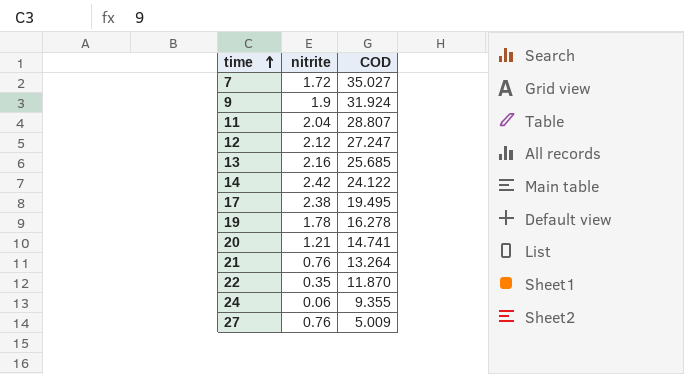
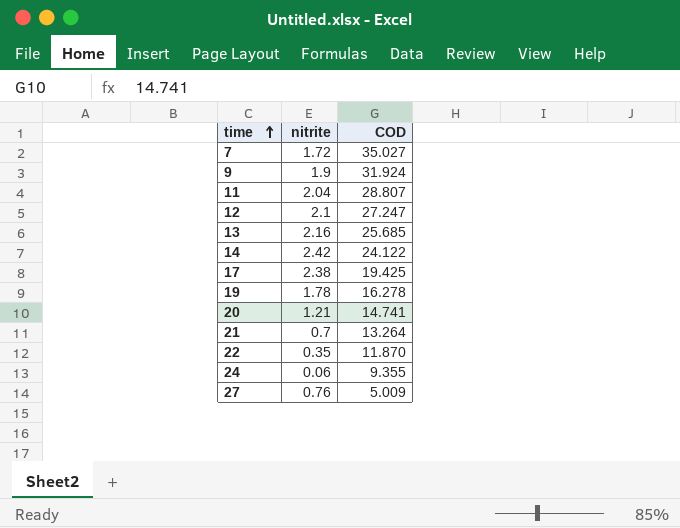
12 | nitrite: 2.12 -> 2.1
17 | COD: 19.495 -> 19.425
21 | nitrite: 0.76 -> 0.7

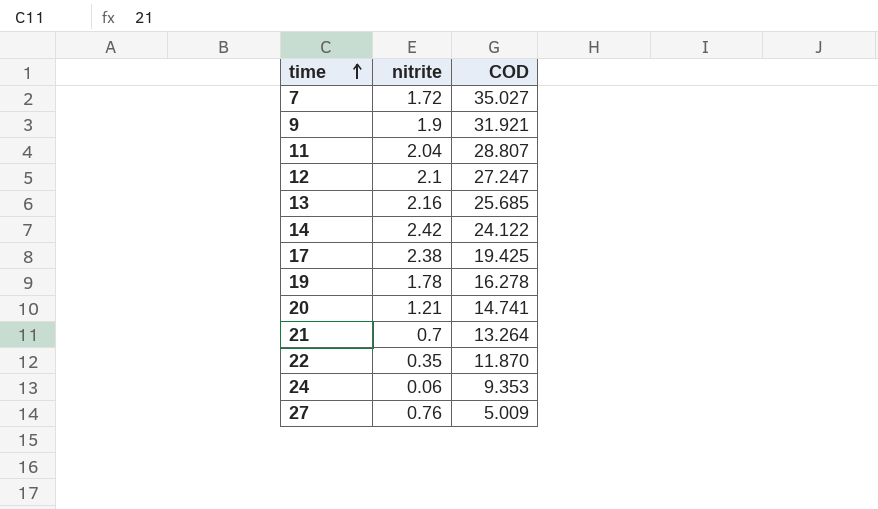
9 | COD: 31.924 -> 31.921
24 | COD: 9.355 -> 9.353

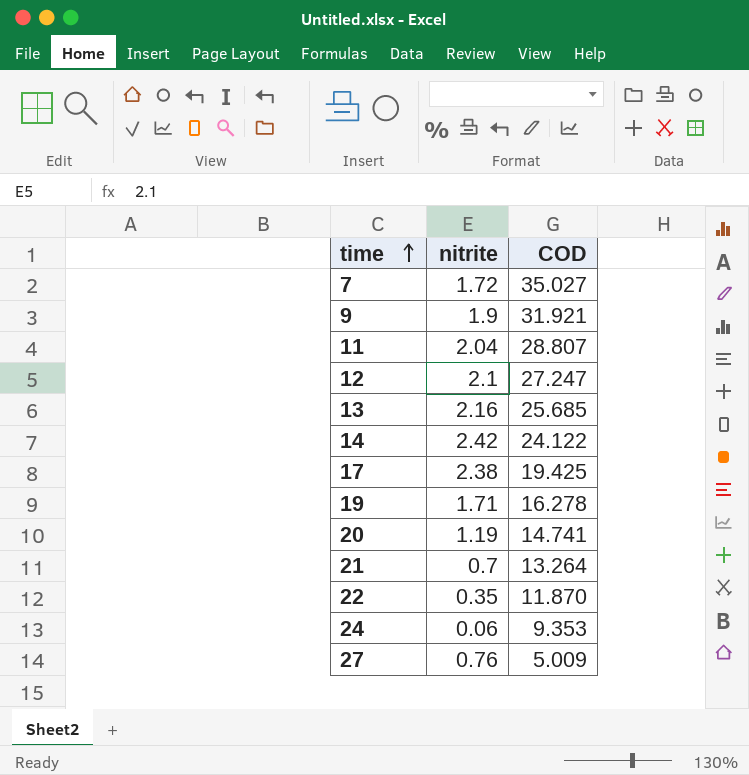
19 | nitrite: 1.78 -> 1.71
20 | nitrite: 1.21 -> 1.19

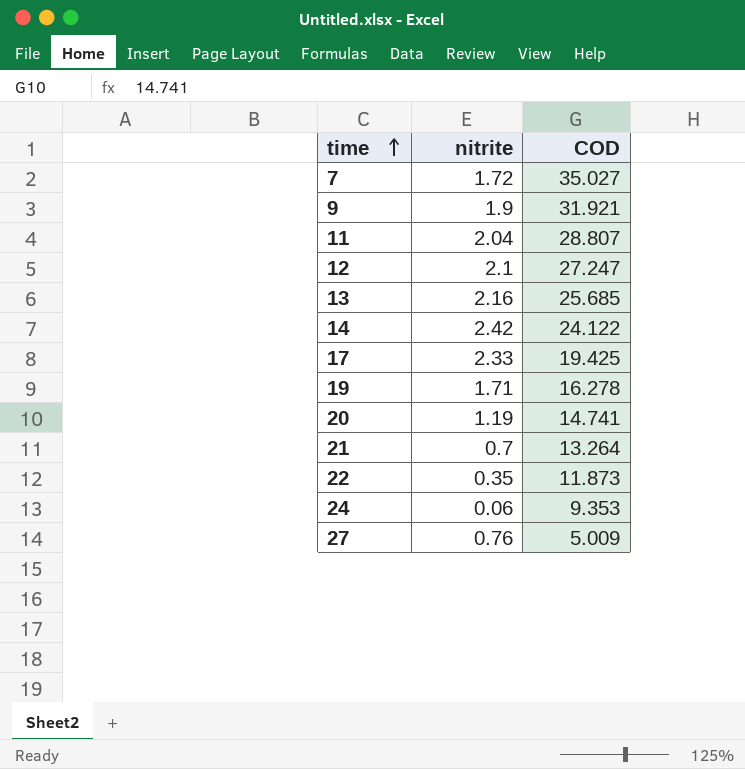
17 | nitrite: 2.38 -> 2.33
22 | COD: 11.870 -> 11.873

